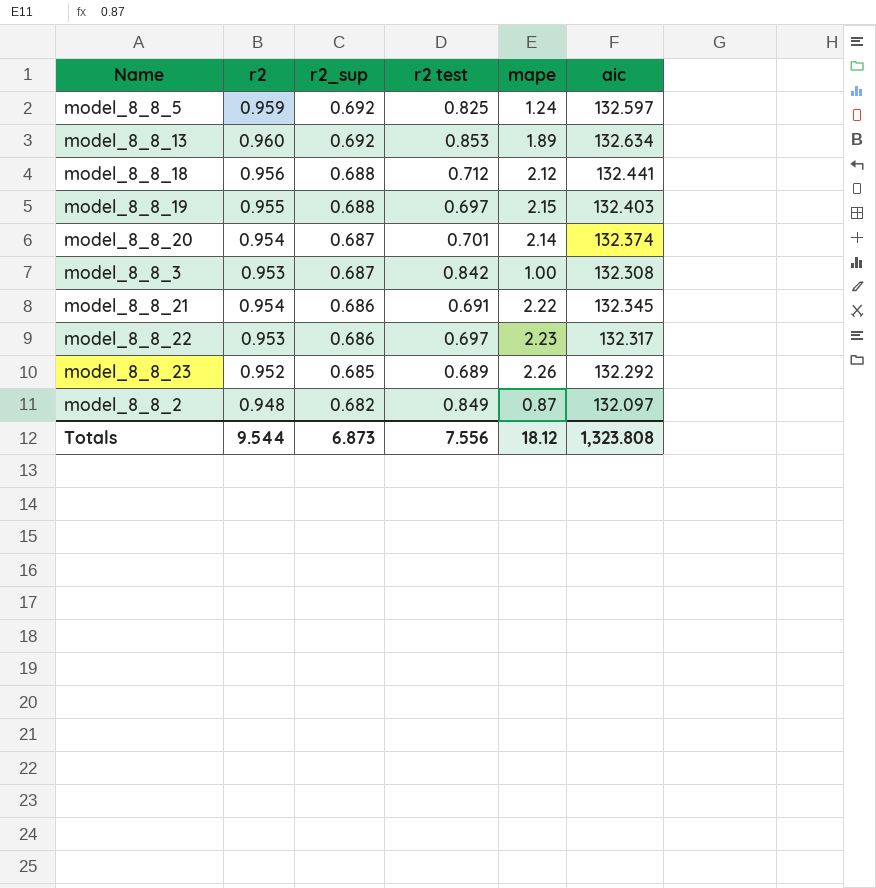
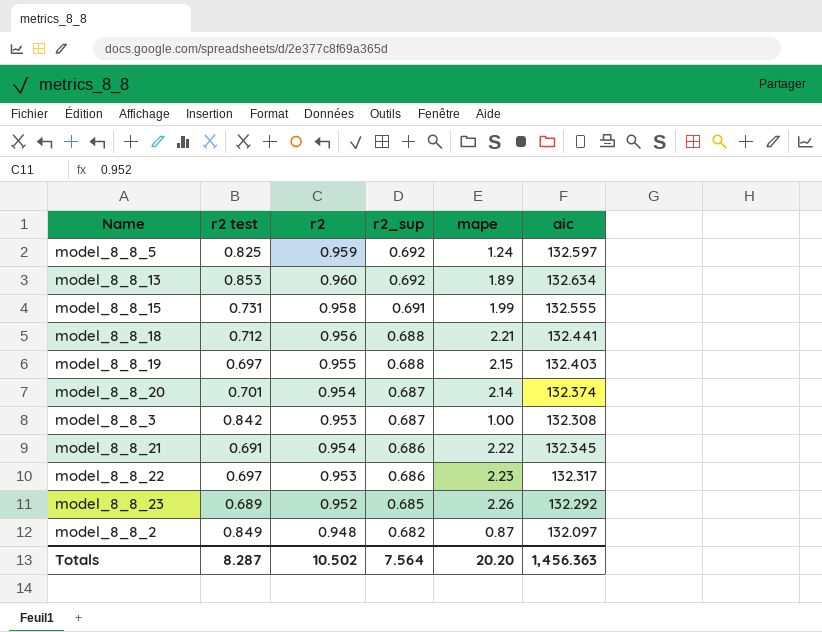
column r2 test | position: 4 -> 2
row model_8_8_15: none -> 0.731 | 0.958 | 0.691 | 1.99 | 132.555
model_8_8_18 | mape: 2.12 -> 2.21
Totals | r2 test: 7.556 -> 8.287
Totals | r2: 9.544 -> 10.502
Totals | r2_sup: 6.873 -> 7.564
Totals | mape: 18.12 -> 20.20
Totals | aic: 1,323.808 -> 1,456.363

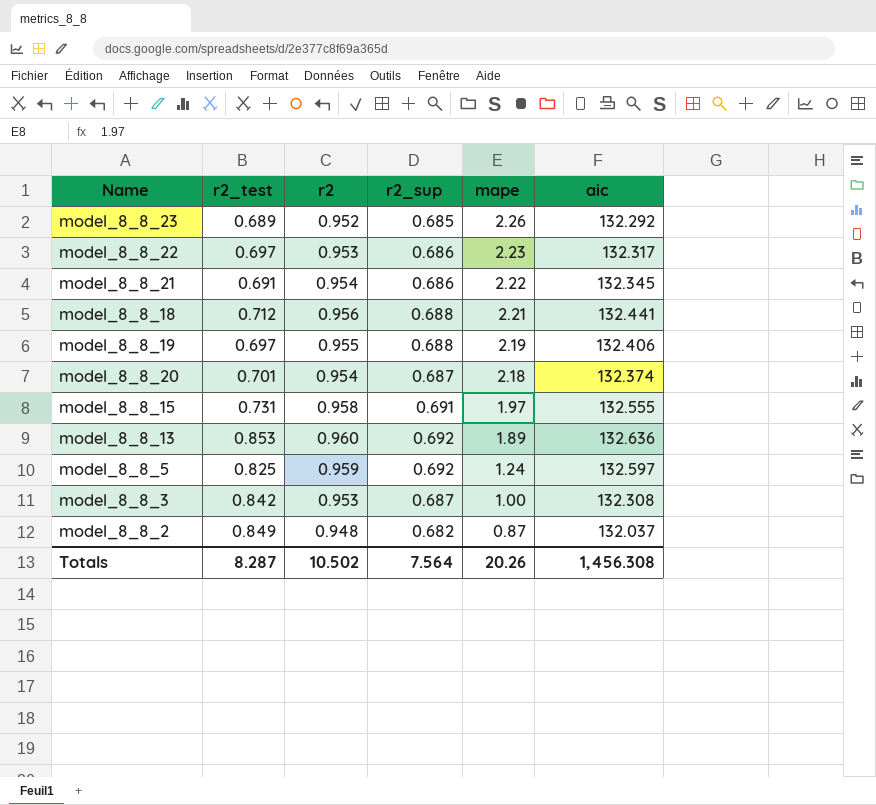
row order: r2_sup descending -> mape descending
column name: r2 test -> r2_test
model_8_8_19 | mape: 2.15 -> 2.19
model_8_8_19 | aic: 132.403 -> 132.406
model_8_8_20 | mape: 2.14 -> 2.18
model_8_8_15 | mape: 1.99 -> 1.97
model_8_8_13 | aic: 132.634 -> 132.636
model_8_8_2 | aic: 132.097 -> 132.037
Totals | mape: 20.20 -> 20.26
Totals | aic: 1,456.363 -> 1,456.308

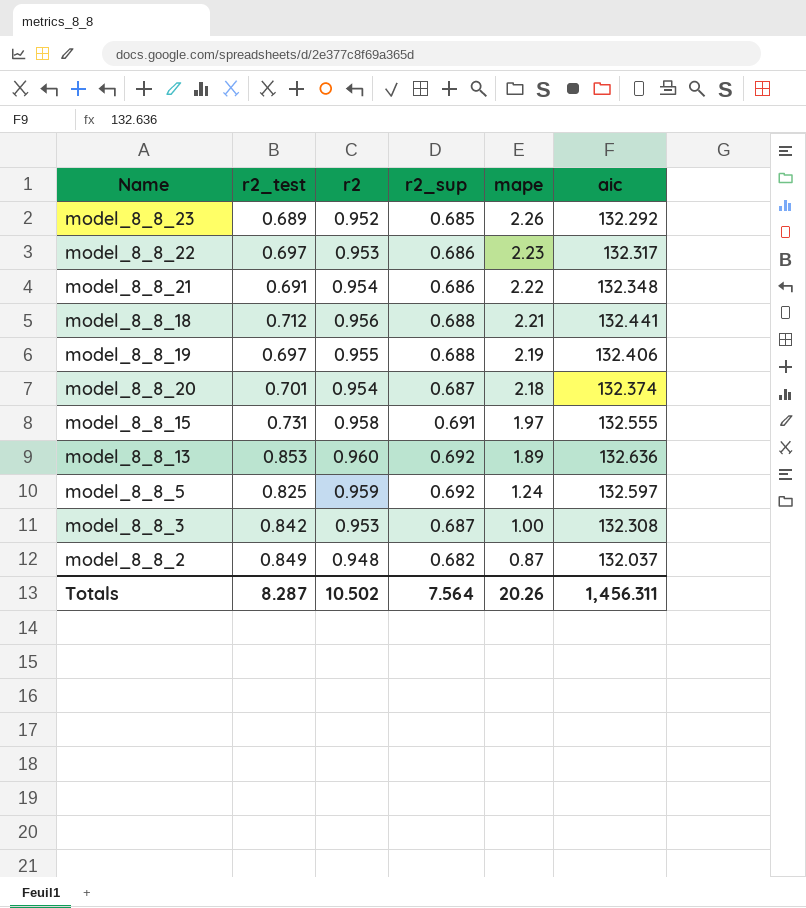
model_8_8_21 | aic: 132.345 -> 132.348
Totals | aic: 1,456.308 -> 1,456.311

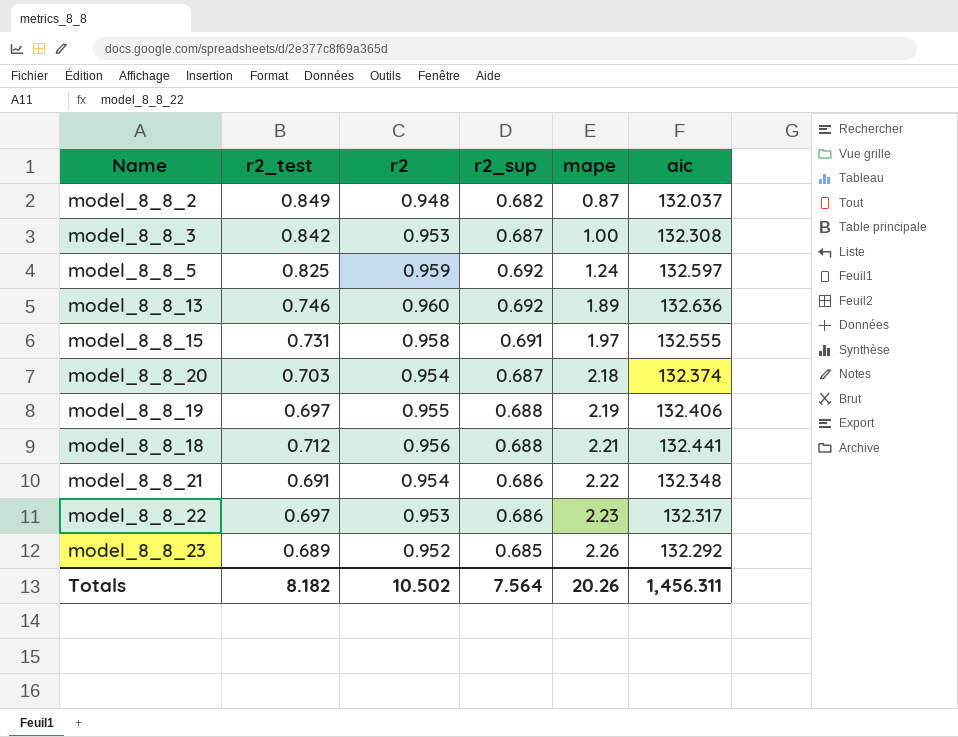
row order: mape descending -> mape ascending
model_8_8_13 | r2_test: 0.853 -> 0.746
model_8_8_20 | r2_test: 0.701 -> 0.703
Totals | r2_test: 8.287 -> 8.182

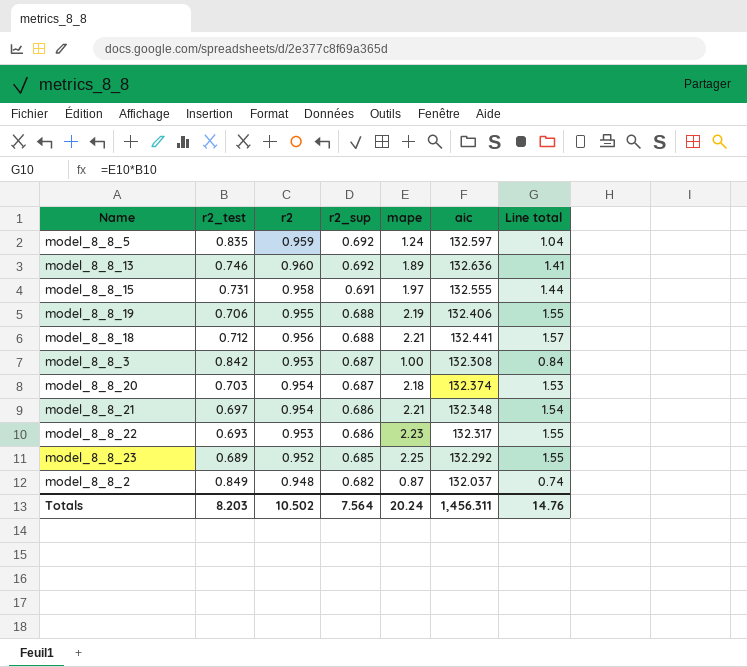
row order: mape ascending -> r2_sup descending
column Line total | formula: none -> [r2_test] * [mape]
model_8_8_5 | r2_test: 0.825 -> 0.835
model_8_8_19 | r2_test: 0.697 -> 0.706
model_8_8_21 | r2_test: 0.691 -> 0.697
model_8_8_21 | mape: 2.22 -> 2.21
model_8_8_22 | r2_test: 0.697 -> 0.693
model_8_8_23 | mape: 2.26 -> 2.25
Totals | r2_test: 8.182 -> 8.203
Totals | mape: 20.26 -> 20.24

